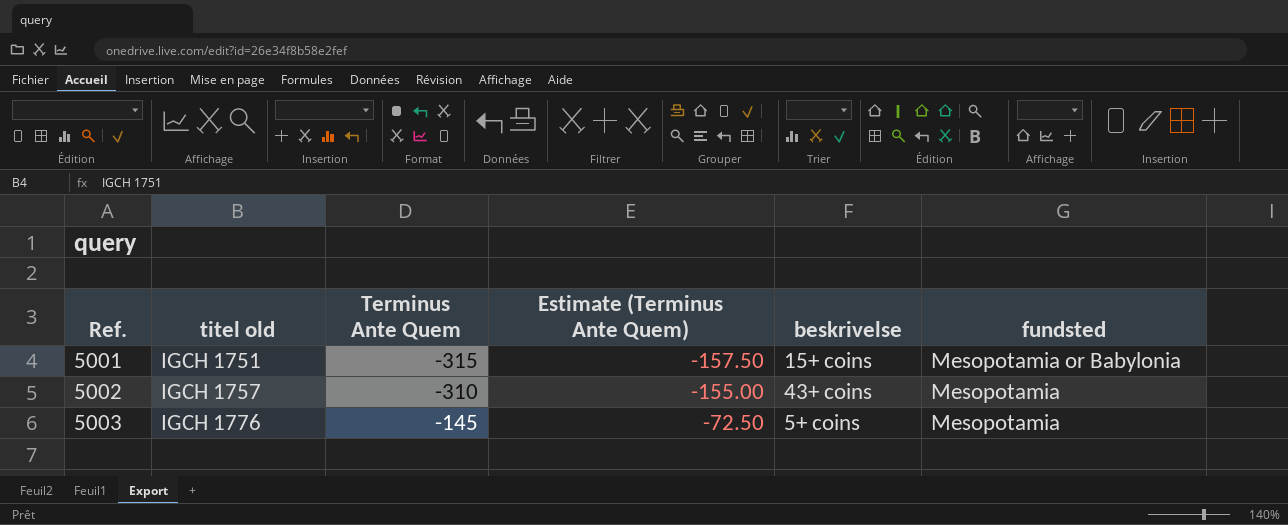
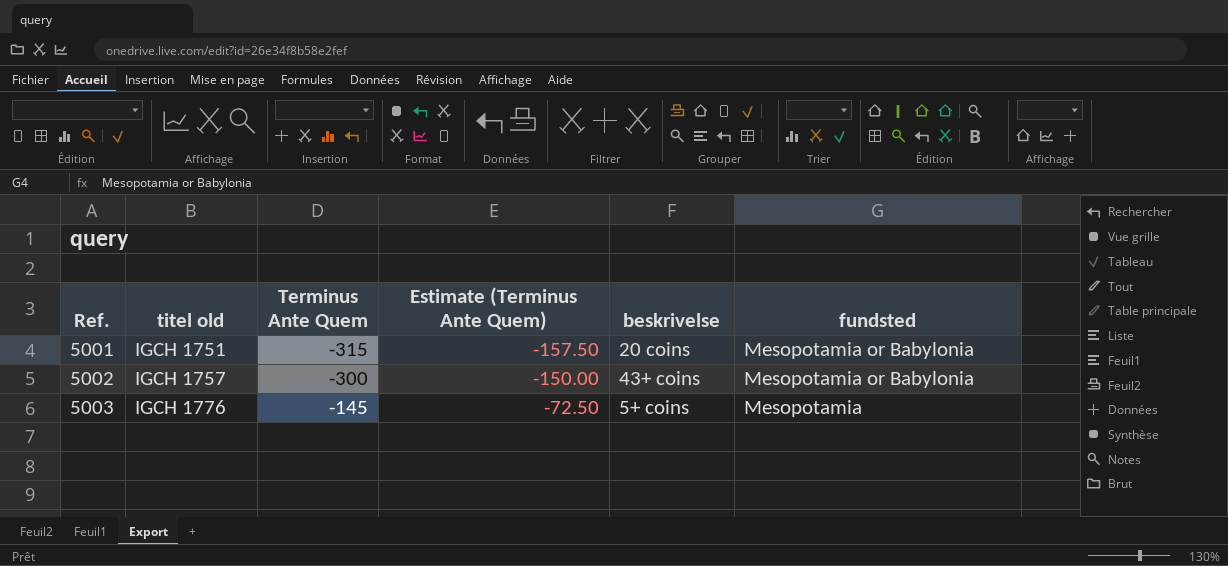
5001 | beskrivelse: 15+ coins -> 20 coins
5002 | Terminus Ante Quem: -310 -> -300
5002 | Estimate (Terminus Ante Quem): -155.00 -> -150.00
5002 | fundsted: Mesopotamia -> Mesopotamia or Babylonia

